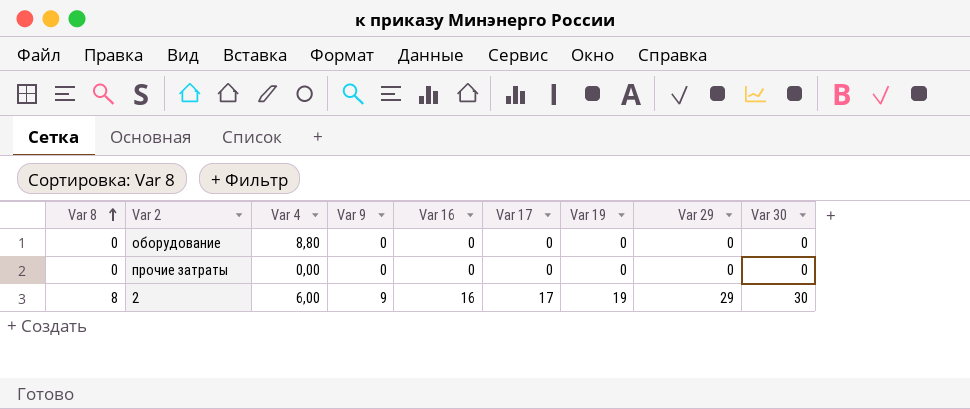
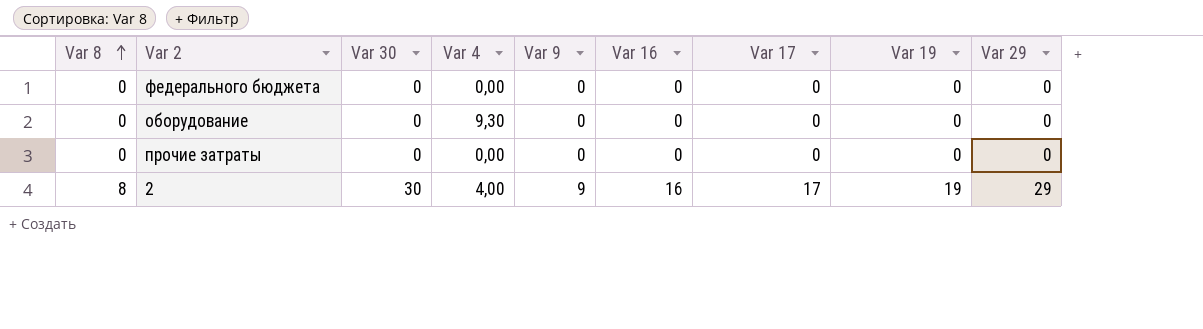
column Var 30 | position: 9 -> 3
row федерального бюджета: none -> 0 | 0 | 0,00 | 0 | 0 | 0 | 0 | 0
оборудование | Var 4: 8,80 -> 9,30
2 | Var 4: 6,00 -> 4,00

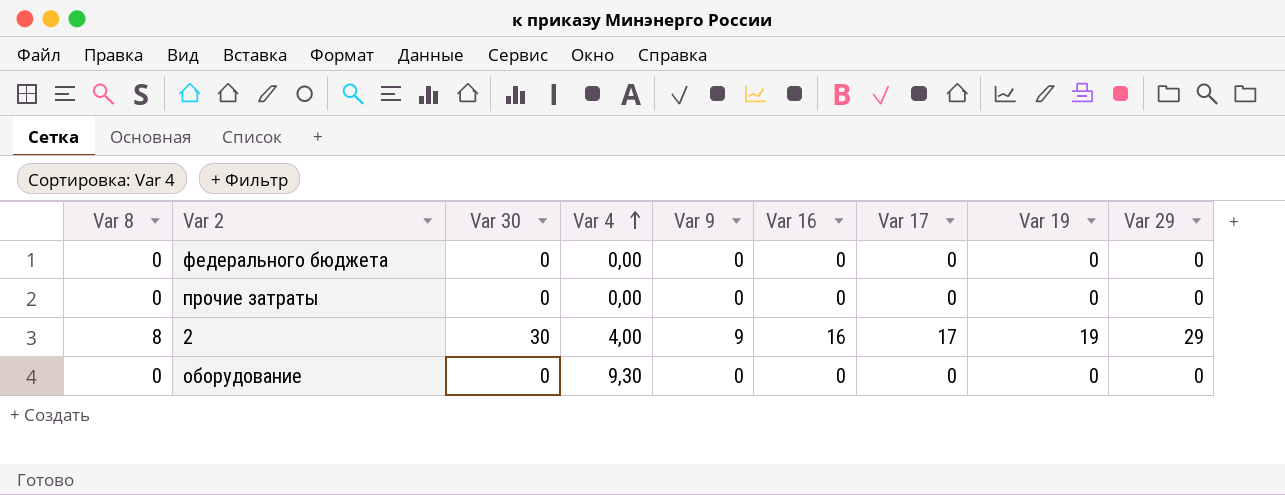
row order: Var 8 ascending -> Var 4 ascending

